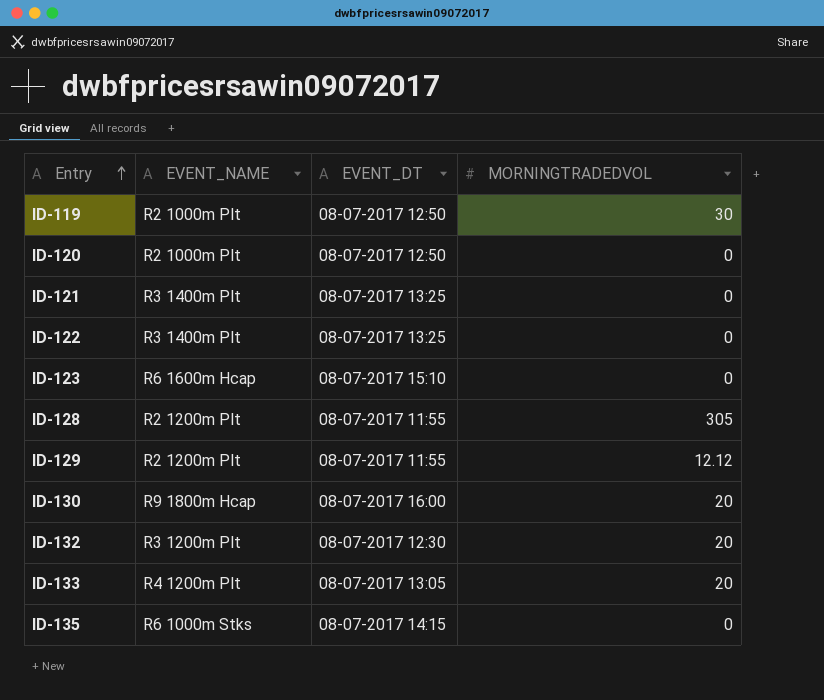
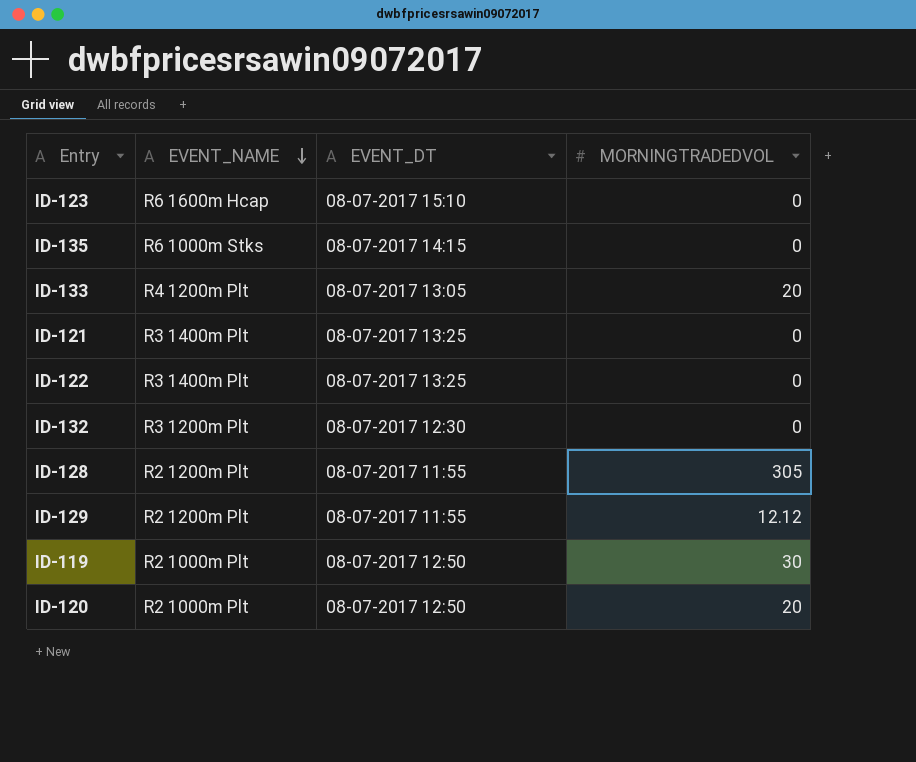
row order: Entry ascending -> EVENT_NAME descending
row ID-130: R9 1800m Hcap | 08-07-2017 16:00 | 20 -> none
ID-132 | MORNINGTRADEDVOL: 20 -> 0
ID-120 | MORNINGTRADEDVOL: 0 -> 20

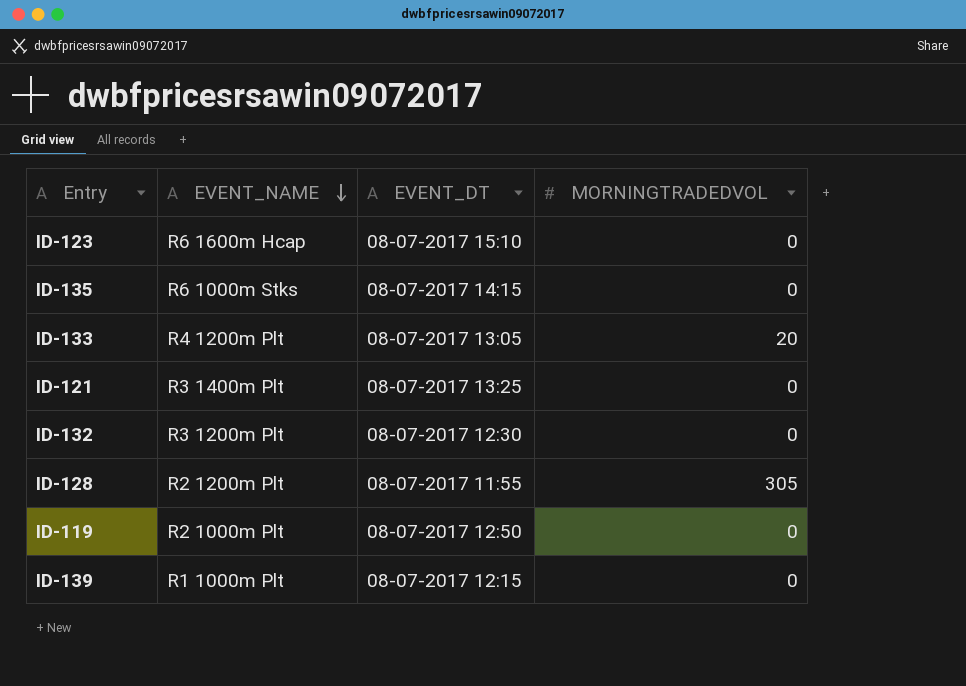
row ID-122: R3 1400m Plt | 08-07-2017 13:25 | 0 -> none
row ID-129: R2 1200m Plt | 08-07-2017 11:55 | 12.12 -> none
row ID-120: R2 1000m Plt | 08-07-2017 12:50 | 20 -> none
ID-119 | MORNINGTRADEDVOL: 30 -> 0
row ID-139: none -> R1 1000m Plt | 08-07-2017 12:15 | 0

